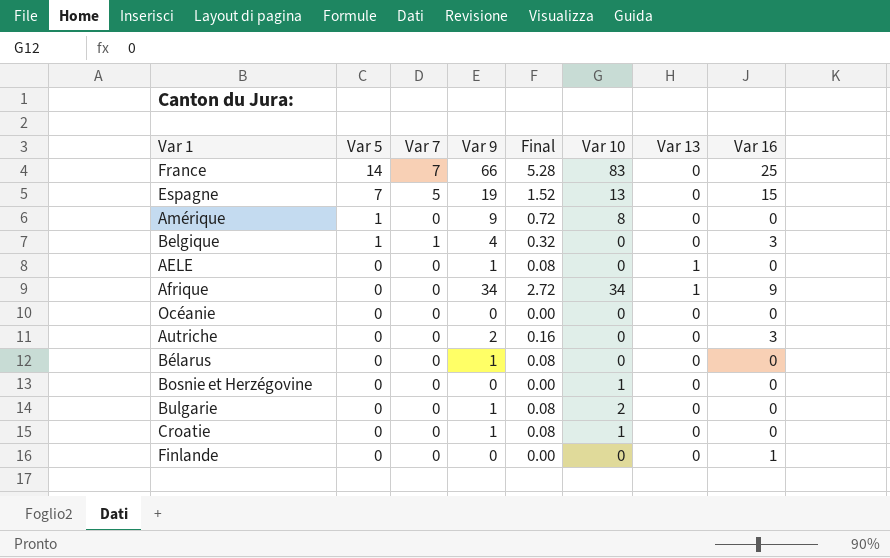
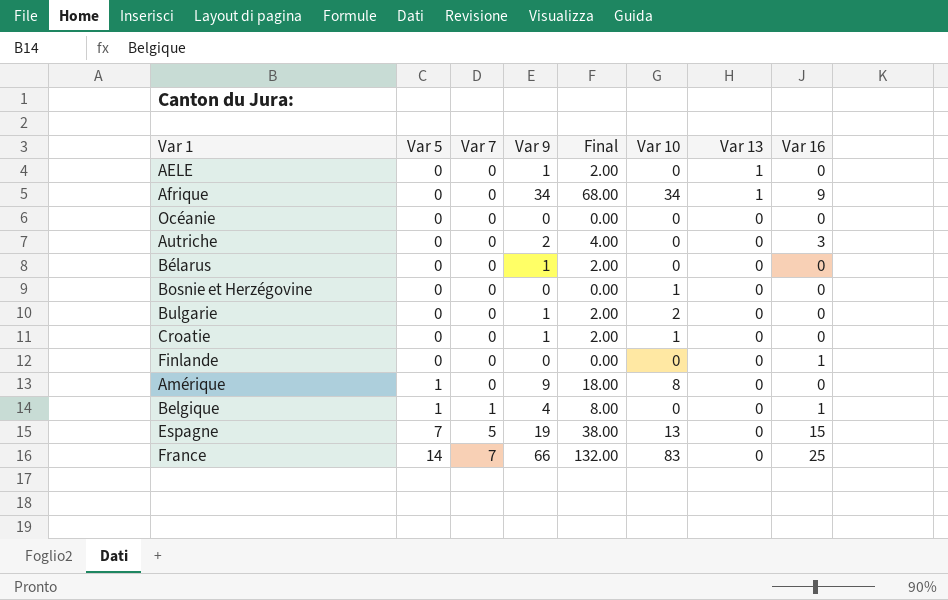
row order: Var 5 descending -> Var 5 ascending
column Final | formula: [Var 9] * 0.08 -> [Var 9] * 2
Belgique | Var 16: 3 -> 1

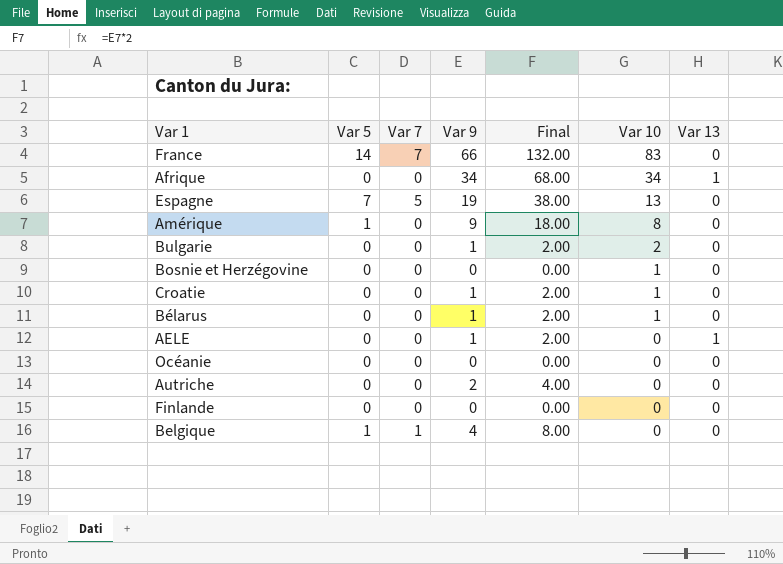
row order: Var 5 ascending -> Var 10 descending
column Var 16 | position: 8 -> none
Bélarus | Var 10: 0 -> 1

